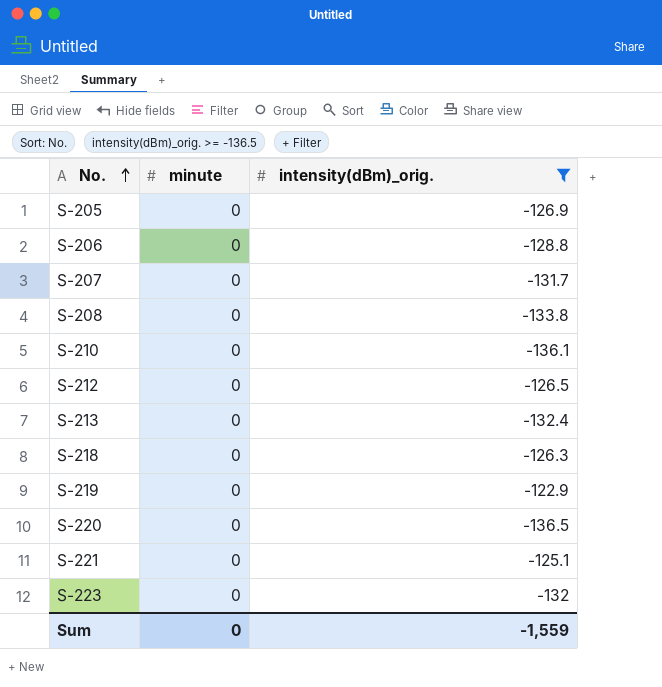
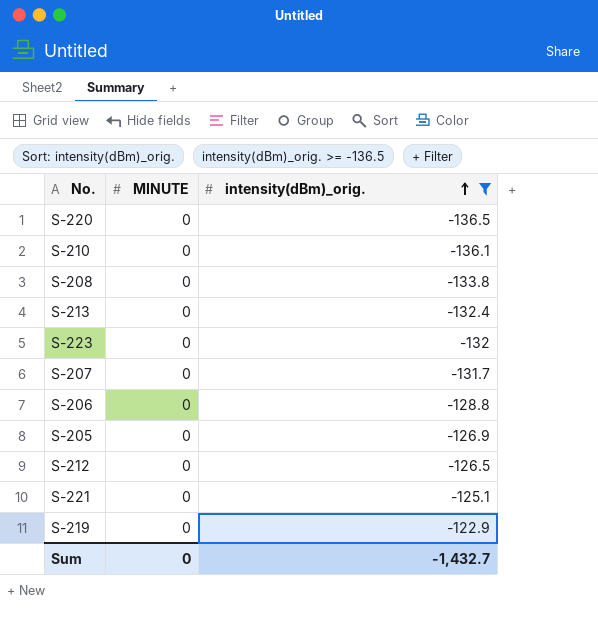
row order: No. ascending -> intensity(dBm)_orig. ascending
column name: minute -> MINUTE
row S-218: 0 | -126.3 -> none
Sum | intensity(dBm)_orig.: -1,559 -> -1,432.7

